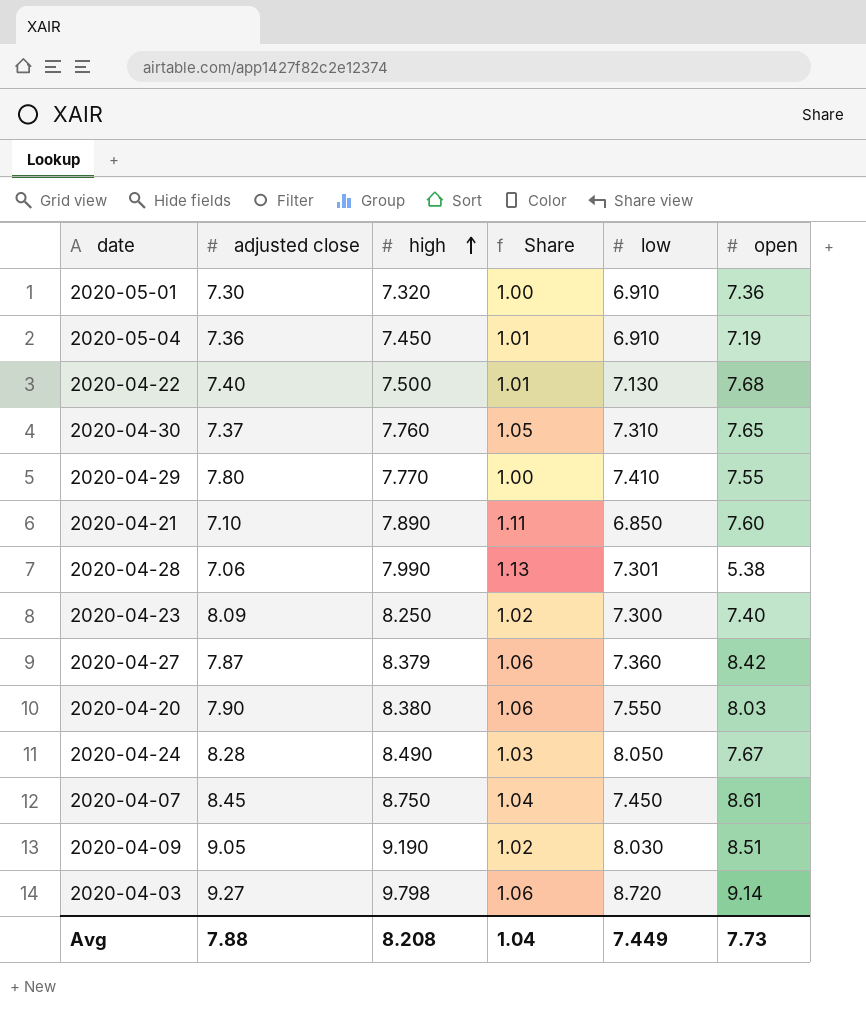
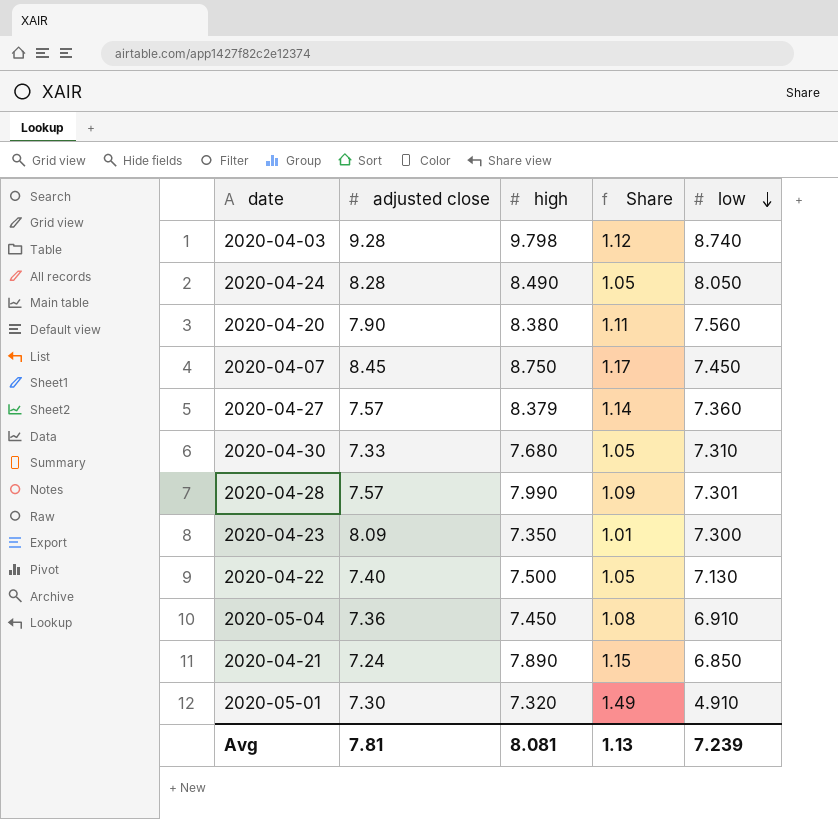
row order: high ascending -> low descending
column open | position: 6 -> none
column Share | formula: [high] / [adjusted close] -> [high] / [low]
row 2020-04-29: 7.80 | 7.770 | 1.00 | 7.410 | 7.55 -> none
row 2020-04-09: 9.05 | 9.190 | 1.02 | 8.030 | 8.51 -> none
2020-04-03 | adjusted close: 9.27 -> 9.28
2020-04-03 | low: 8.720 -> 8.740
2020-04-20 | low: 7.550 -> 7.560
2020-04-27 | adjusted close: 7.87 -> 7.57
2020-04-30 | adjusted close: 7.37 -> 7.33
2020-04-30 | high: 7.760 -> 7.680
2020-04-28 | adjusted close: 7.06 -> 7.57
2020-04-23 | high: 8.250 -> 7.350
2020-04-21 | adjusted close: 7.10 -> 7.24
2020-05-01 | low: 6.910 -> 4.910
Avg | adjusted close: 7.88 -> 7.81
Avg | high: 8.208 -> 8.081
Avg | Share: 1.04 -> 1.13
Avg | low: 7.449 -> 7.239

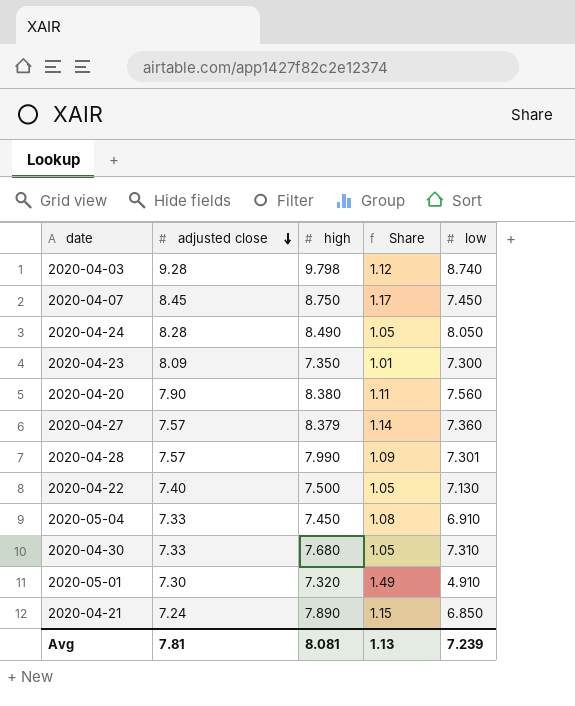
row order: low descending -> adjusted close descending
2020-05-04 | adjusted close: 7.36 -> 7.33

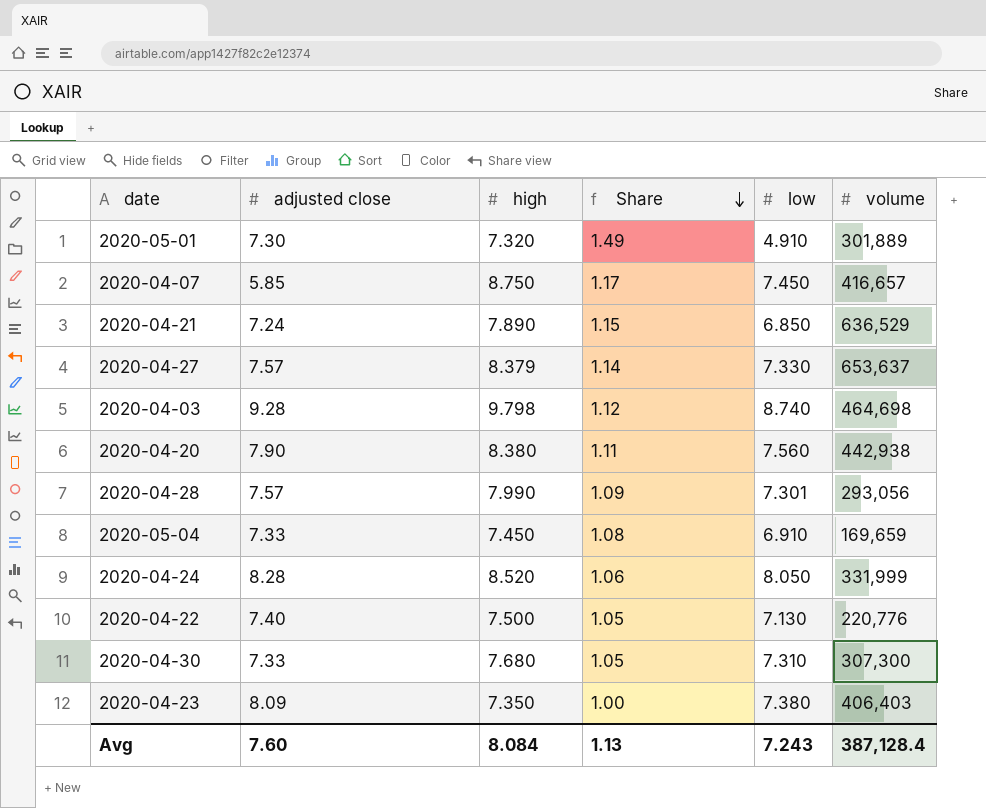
row order: adjusted close descending -> Share descending
column volume | position: none -> 6
2020-04-07 | adjusted close: 8.45 -> 5.85
2020-04-27 | low: 7.360 -> 7.330
2020-04-24 | high: 8.490 -> 8.520
2020-04-24 | Share: 1.05 -> 1.06
2020-04-23 | Share: 1.01 -> 1.00
2020-04-23 | low: 7.300 -> 7.380
Avg | adjusted close: 7.81 -> 7.60
Avg | high: 8.081 -> 8.084
Avg | low: 7.239 -> 7.243

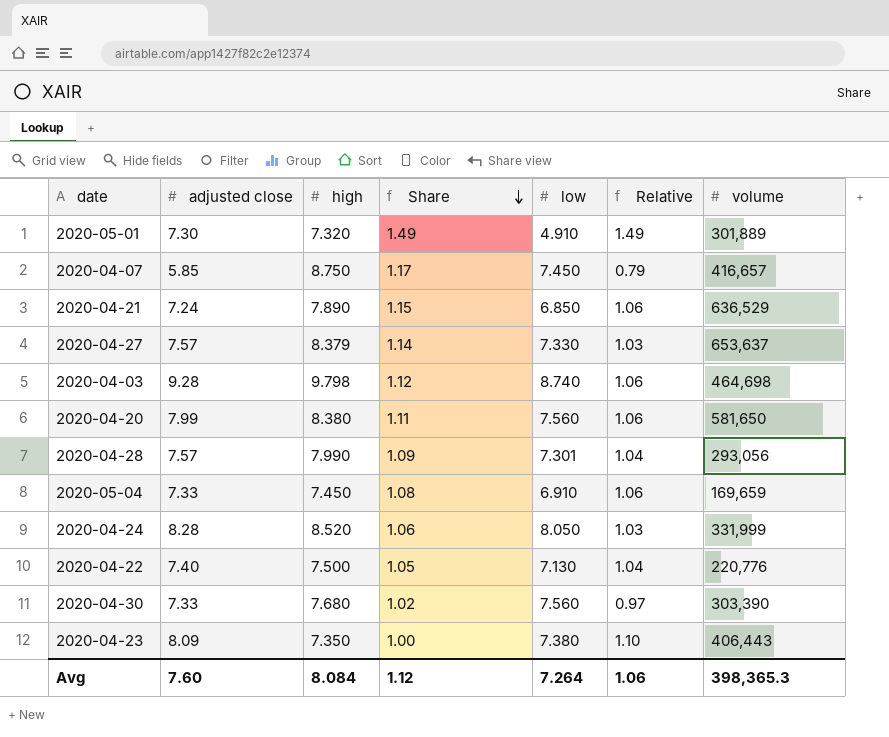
column Relative | formula: none -> [adjusted close] / [low]
2020-04-20 | adjusted close: 7.90 -> 7.99
2020-04-20 | volume: 442,938 -> 581,650
2020-04-30 | Share: 1.05 -> 1.02
2020-04-30 | low: 7.310 -> 7.560
2020-04-30 | volume: 307,300 -> 303,390
2020-04-23 | volume: 406,403 -> 406,443
Avg | Share: 1.13 -> 1.12
Avg | low: 7.243 -> 7.264
Avg | volume: 387,128.4 -> 398,365.3

